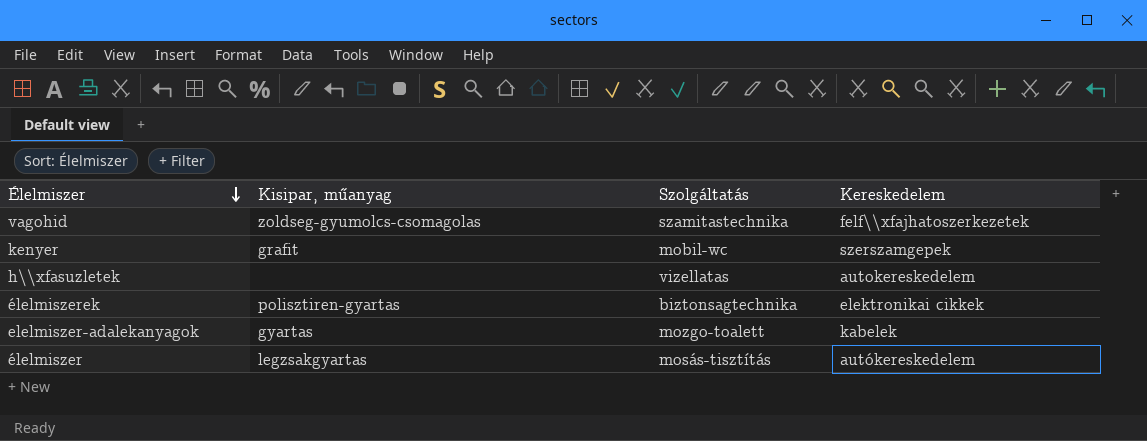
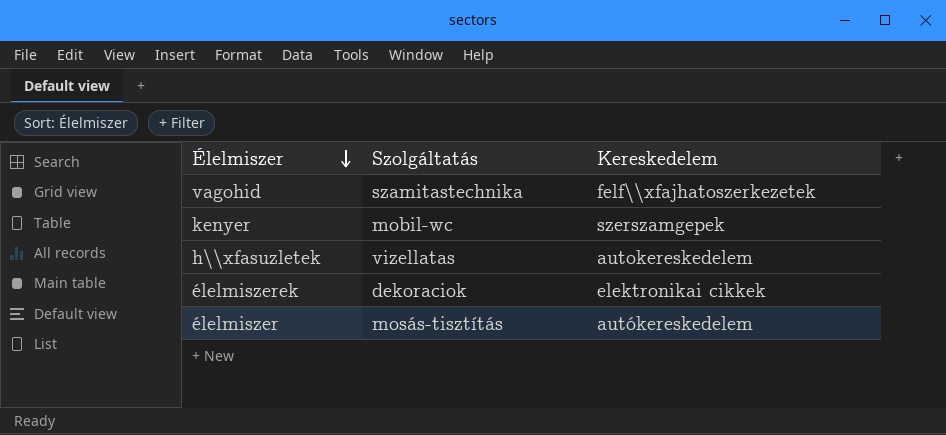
column Kisipar, műanyag | position: 2 -> none
row elelmiszer-adalekanyagok: gyartas | mozgo-toalett | kabelek -> none
élelmiszerek | Szolgáltatás: biztonsagtechnika -> dekoraciok

